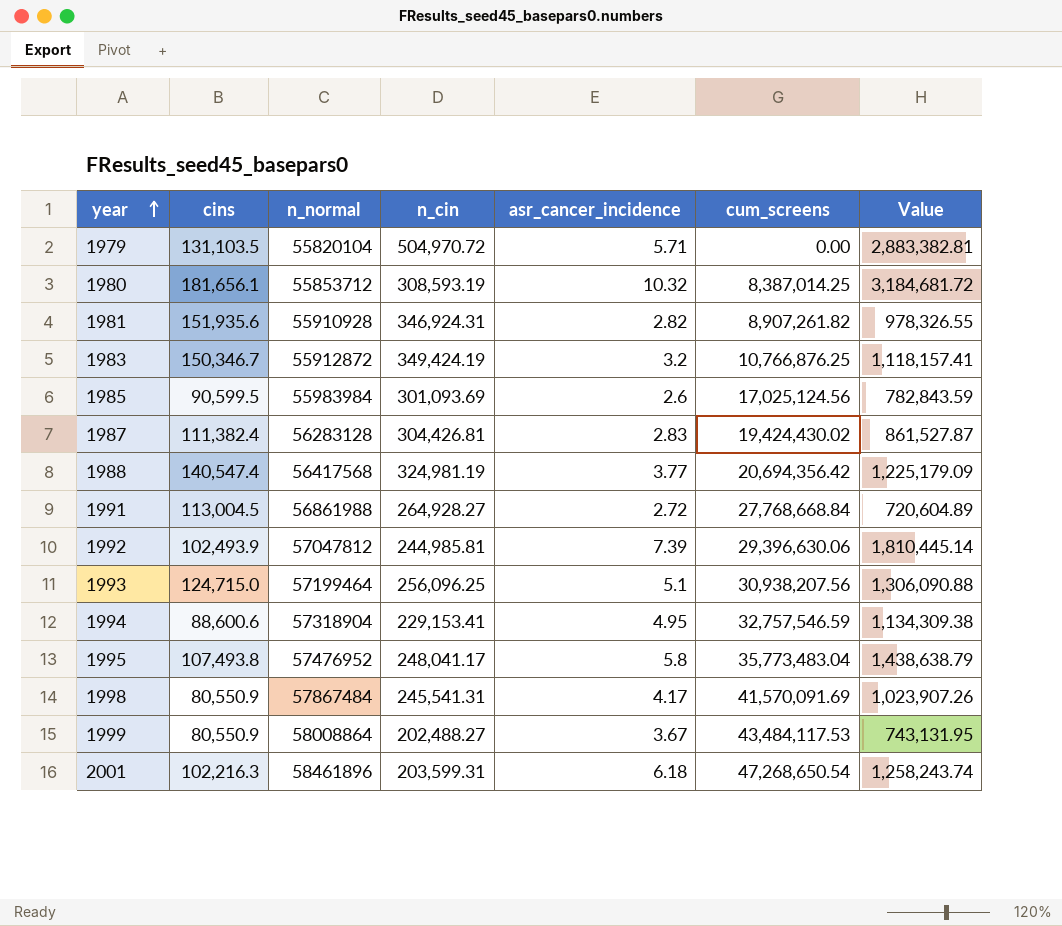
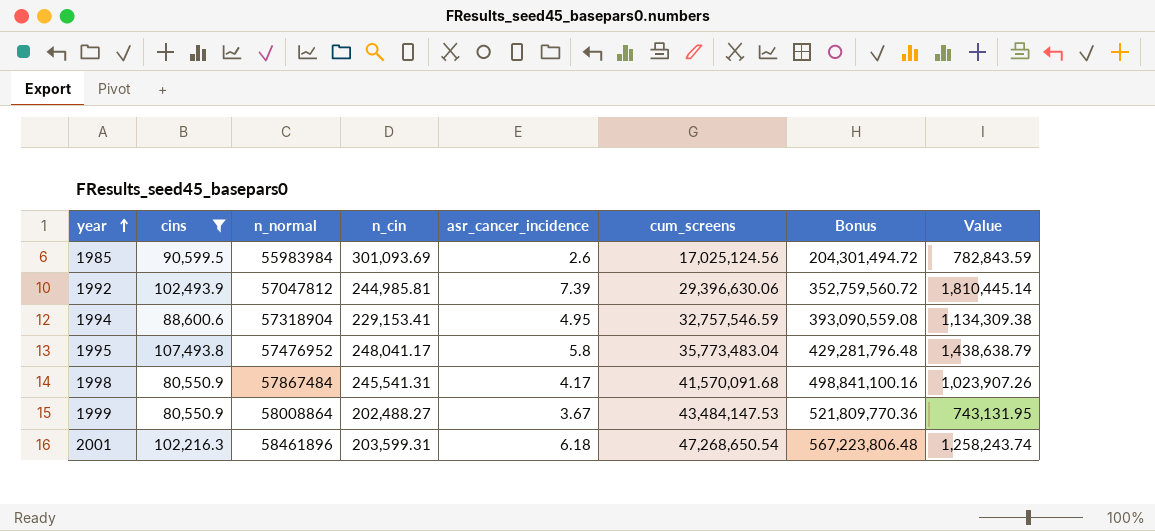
filter: none -> cins <= 107,493.8
column Bonus | formula: none -> [cum_screens] * 12
1998 | cum_screens: 41,570,091.69 -> 41,570,091.68
1999 | cum_screens: 43,484,117.53 -> 43,484,147.53

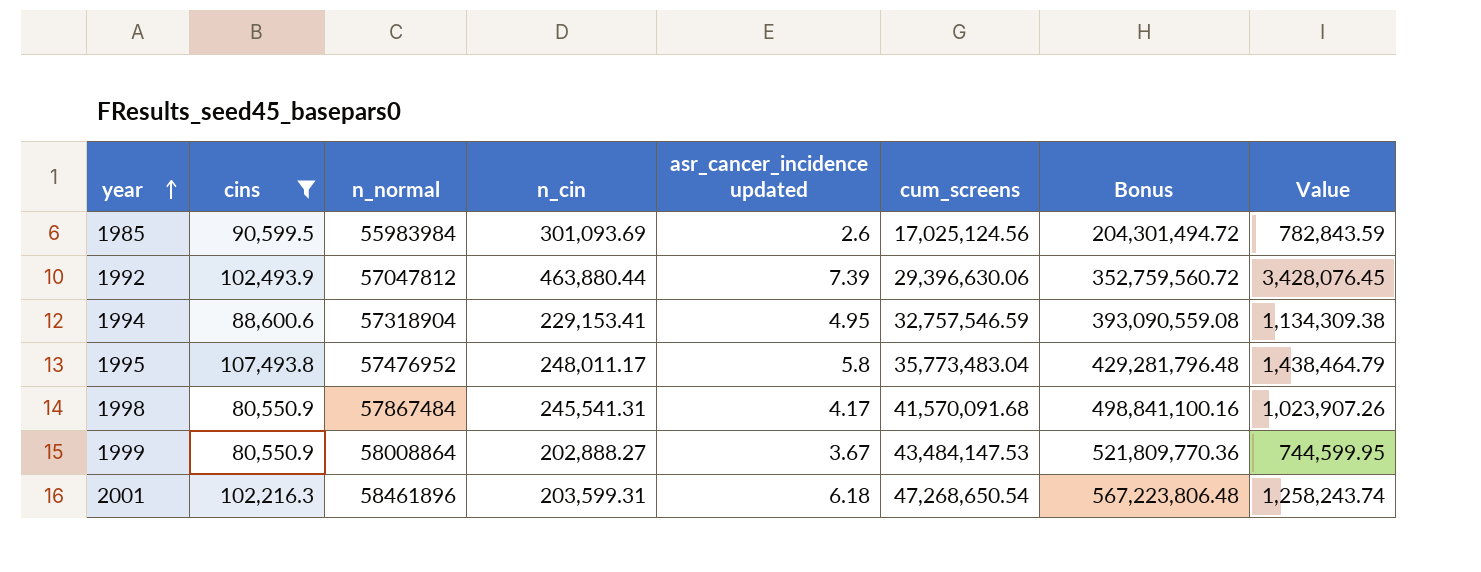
column name: asr_cancer_incidence -> asr_cancer_incidence updated
1992 | n_cin: 244,985.81 -> 463,880.44
1992 | Value: 1,810,445.14 -> 3,428,076.45
1995 | n_cin: 248,041.17 -> 248,011.17
1995 | Value: 1,438,638.79 -> 1,438,464.79
1999 | n_cin: 202,488.27 -> 202,888.27
1999 | Value: 743,131.95 -> 744,599.95

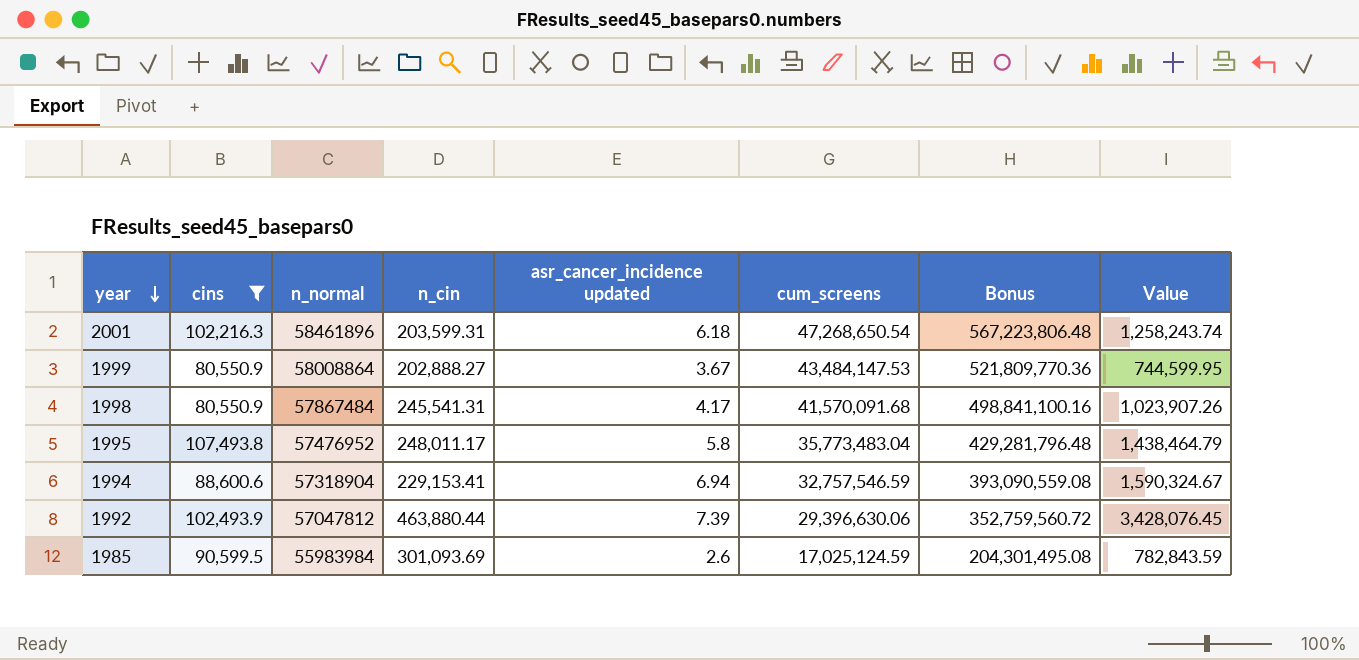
row order: year ascending -> year descending
1994 | asr_cancer_incidence updated: 4.95 -> 6.94
1994 | Value: 1,134,309.38 -> 1,590,324.67
1985 | cum_screens: 17,025,124.56 -> 17,025,124.59
1985 | Bonus: 204,301,494.72 -> 204,301,495.08

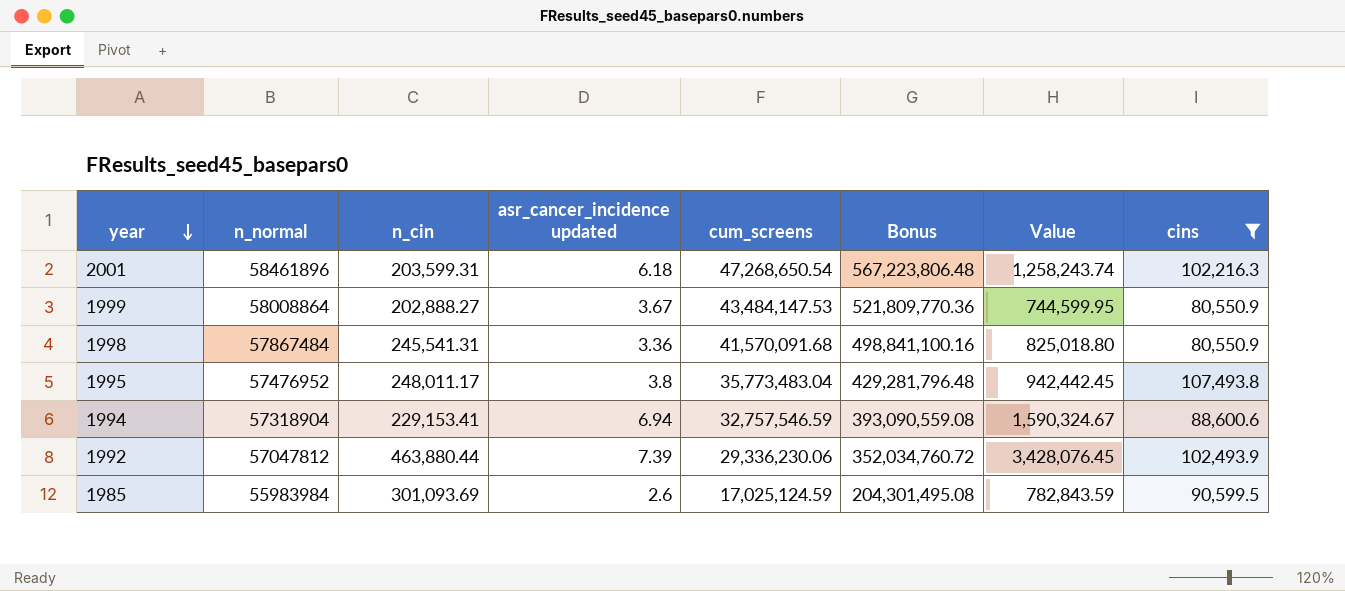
column cins | position: 2 -> 8
1998 | asr_cancer_incidence updated: 4.17 -> 3.36
1998 | Value: 1,023,907.26 -> 825,018.80
1995 | asr_cancer_incidence updated: 5.8 -> 3.8
1995 | Value: 1,438,464.79 -> 942,442.45
1992 | cum_screens: 29,396,630.06 -> 29,336,230.06
1992 | Bonus: 352,759,560.72 -> 352,034,760.72

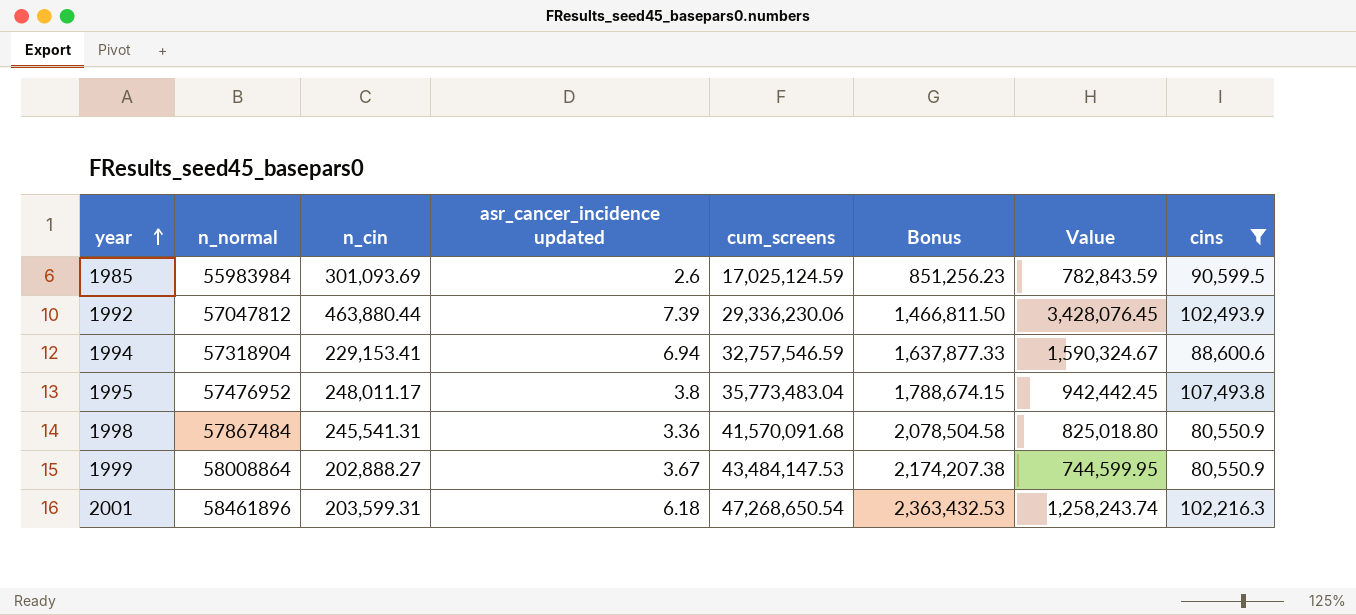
row order: year descending -> year ascending
column Bonus | formula: [cum_screens] * 12 -> [cum_screens] * 0.05

